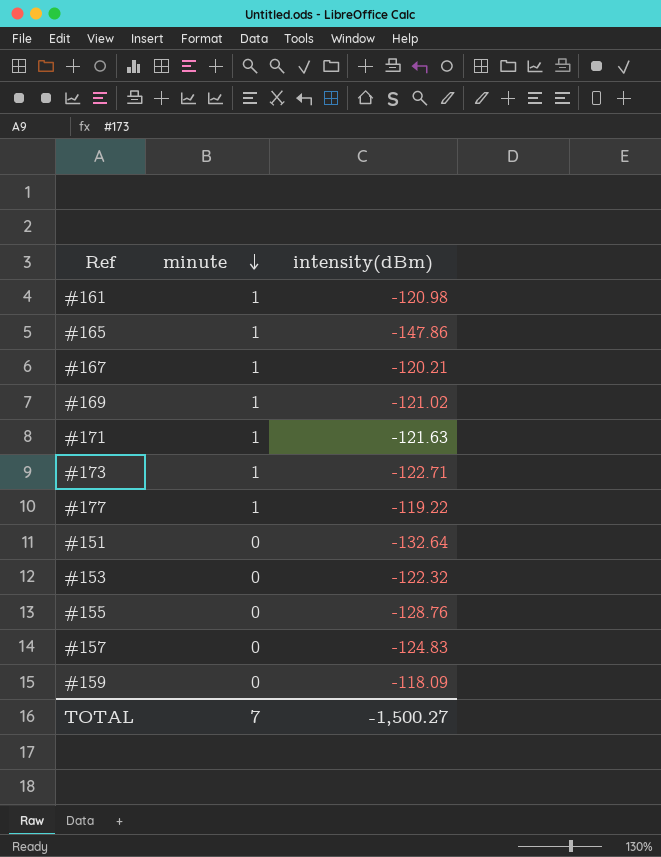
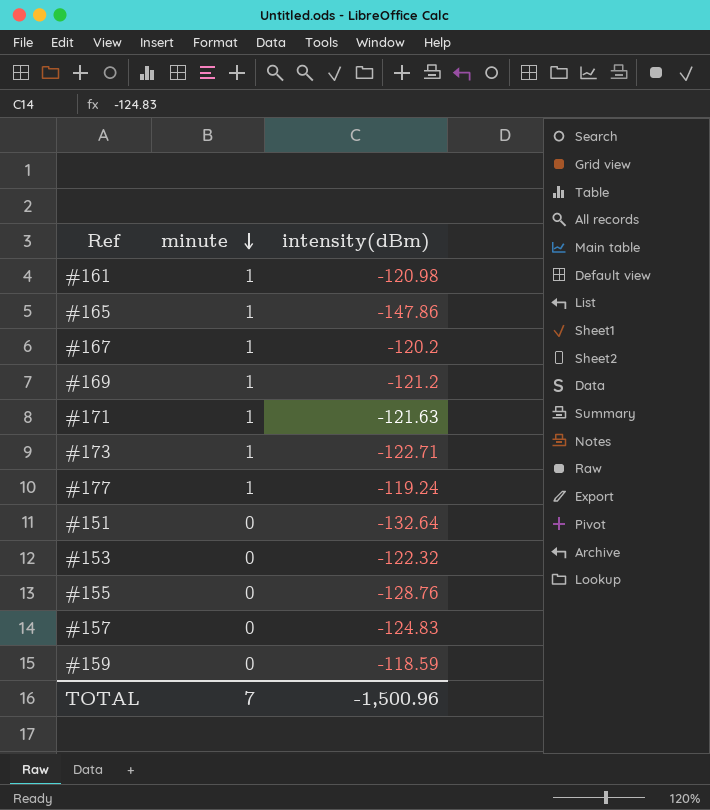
#167 | intensity(dBm): -120.21 -> -120.2
#169 | intensity(dBm): -121.02 -> -121.2
#177 | intensity(dBm): -119.22 -> -119.24
#159 | intensity(dBm): -118.09 -> -118.59
TOTAL | intensity(dBm): -1,500.27 -> -1,500.96

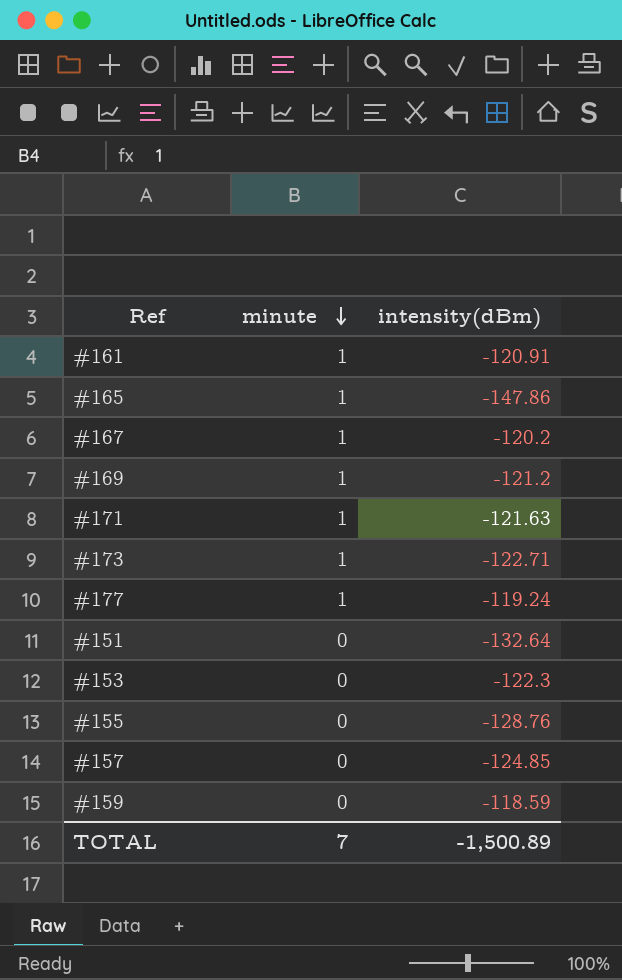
#161 | intensity(dBm): -120.98 -> -120.91
#153 | intensity(dBm): -122.32 -> -122.3
#157 | intensity(dBm): -124.83 -> -124.85
TOTAL | intensity(dBm): -1,500.96 -> -1,500.89

